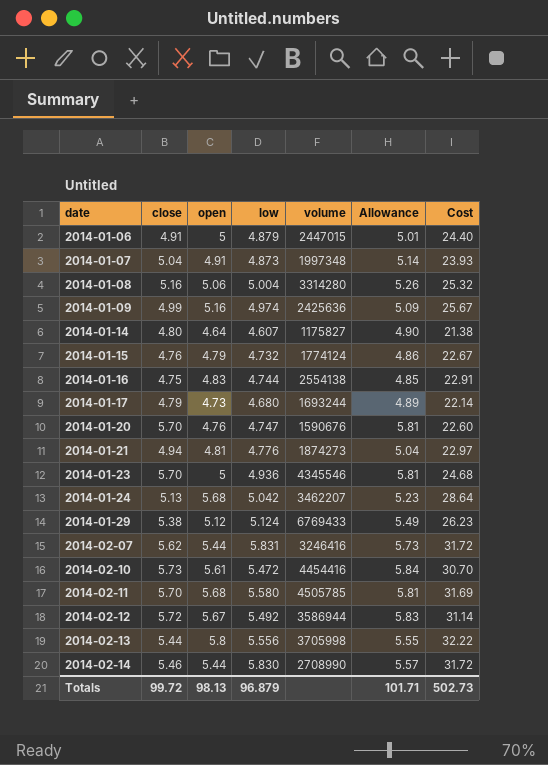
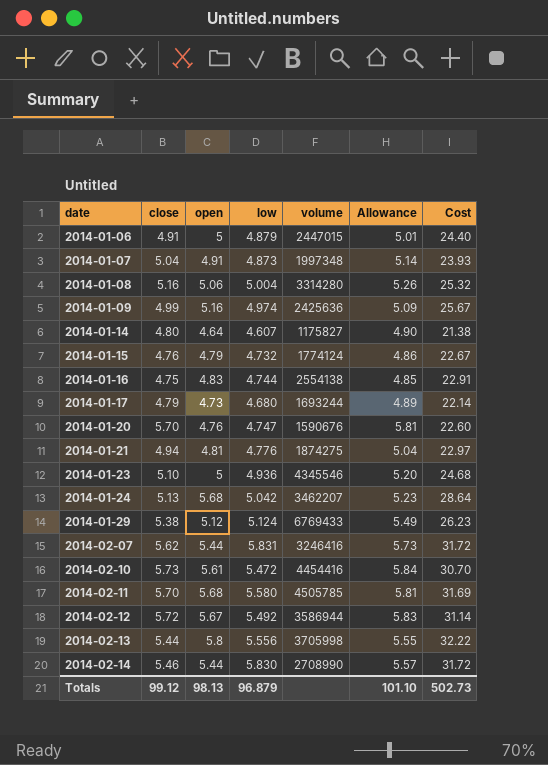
2014-01-21 | volume: 1874273 -> 1874275
2014-01-23 | close: 5.70 -> 5.10
2014-01-23 | Allowance: 5.81 -> 5.20
Totals | close: 99.72 -> 99.12
Totals | Allowance: 101.71 -> 101.10

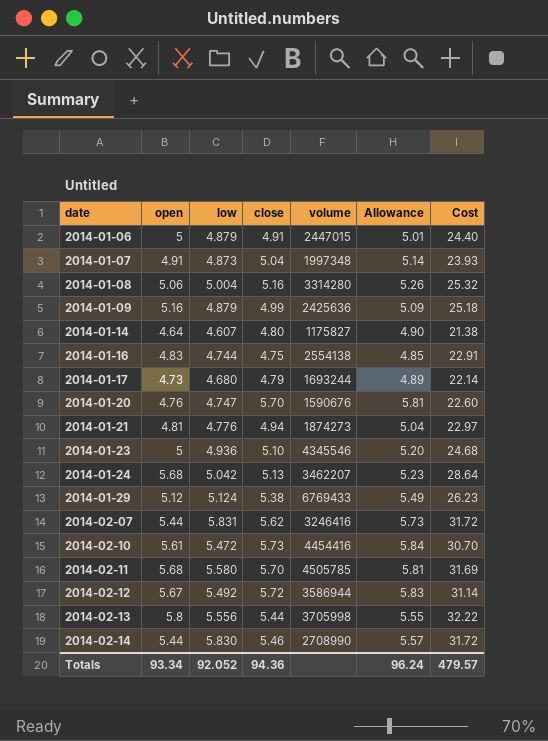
column close | position: 2 -> 4
row 2014-01-15: 4.76 | 4.79 | 4.732 | 1774124 | 4.86 | 22.67 -> none
2014-01-09 | low: 4.974 -> 4.879
2014-01-09 | Cost: 25.67 -> 25.18
2014-01-21 | volume: 1874275 -> 1874273
Totals | open: 98.13 -> 93.34
Totals | low: 96.879 -> 92.052
Totals | close: 99.12 -> 94.36
Totals | Allowance: 101.10 -> 96.24
Totals | Cost: 502.73 -> 479.57

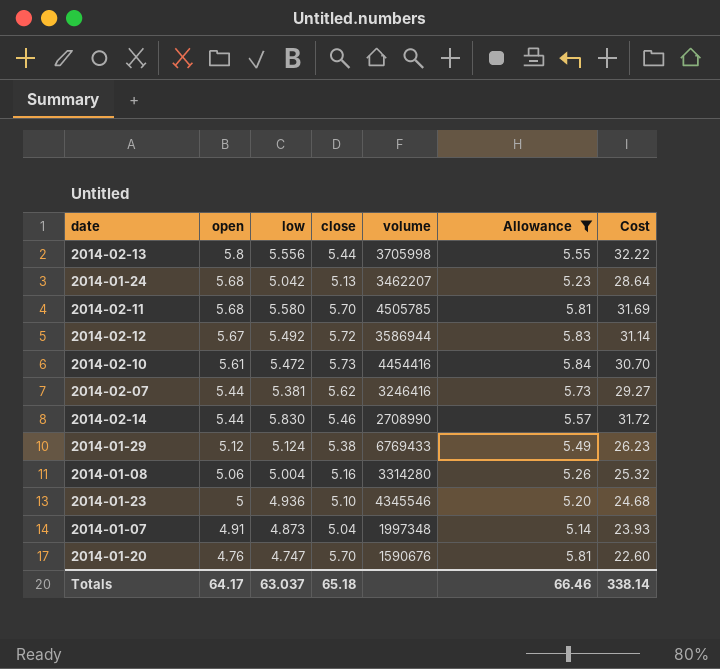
filter: none -> Allowance >= 5.14
row order: date ascending -> open descending
2014-02-07 | low: 5.831 -> 5.381
2014-02-07 | Cost: 31.72 -> 29.27
Totals | open: 93.34 -> 64.17
Totals | low: 92.052 -> 63.037
Totals | close: 94.36 -> 65.18
Totals | Allowance: 96.24 -> 66.46
Totals | Cost: 479.57 -> 338.14

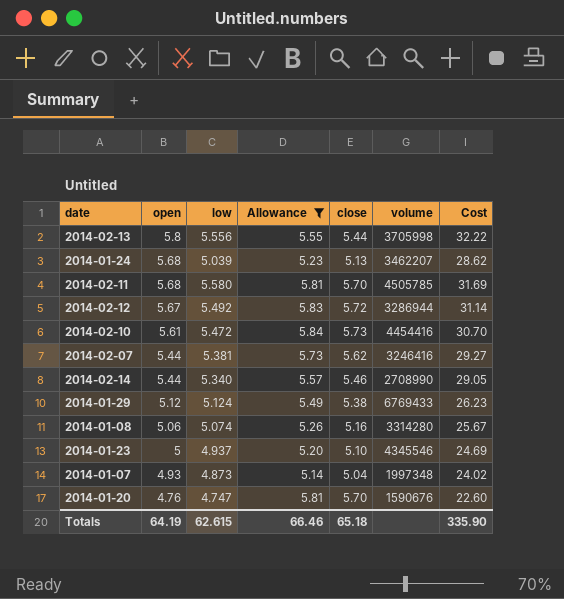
column Allowance | position: 6 -> 4
2014-01-24 | low: 5.042 -> 5.039
2014-01-24 | Cost: 28.64 -> 28.62
2014-02-12 | volume: 3586944 -> 3286944
2014-02-14 | low: 5.830 -> 5.340
2014-02-14 | Cost: 31.72 -> 29.05
2014-01-08 | low: 5.004 -> 5.074
2014-01-08 | Cost: 25.32 -> 25.67
2014-01-23 | low: 4.936 -> 4.937
2014-01-23 | Cost: 24.68 -> 24.69
2014-01-07 | open: 4.91 -> 4.93
2014-01-07 | Cost: 23.93 -> 24.02
Totals | open: 64.17 -> 64.19
Totals | low: 63.037 -> 62.615
Totals | Cost: 338.14 -> 335.90

